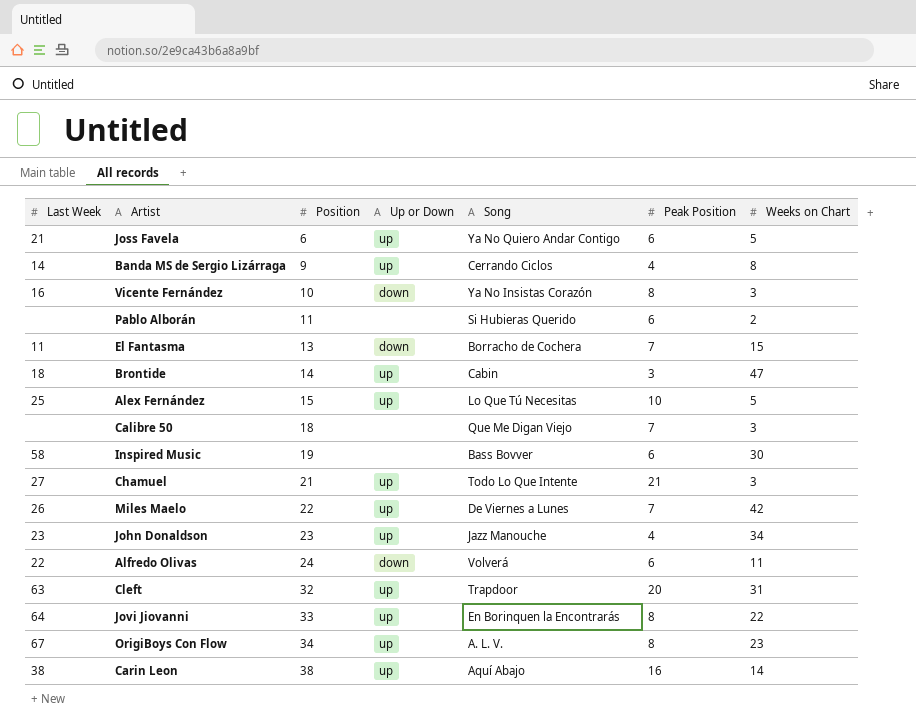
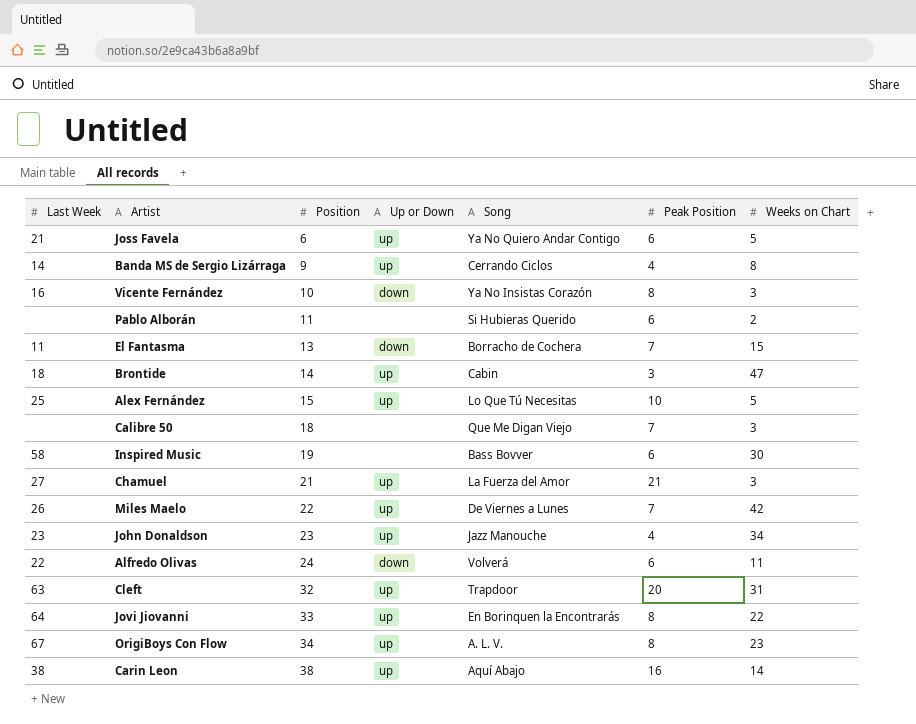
Chamuel | Song: Todo Lo Que Intente -> La Fuerza del Amor

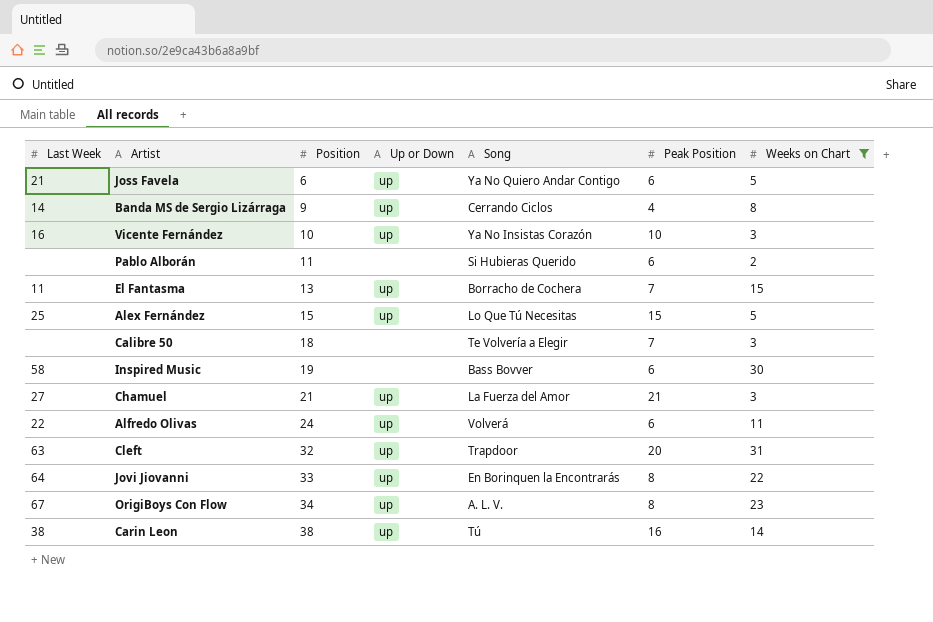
filter: none -> Weeks on Chart <= 31
Vicente Fernández | Up or Down: down -> up
Vicente Fernández | Peak Position: 8 -> 10
El Fantasma | Up or Down: down -> up
Alex Fernández | Peak Position: 10 -> 15
Calibre 50 | Song: Que Me Digan Viejo -> Te Volvería a Elegir
Alfredo Olivas | Up or Down: down -> up
Carin Leon | Song: Aquí Abajo -> Tú

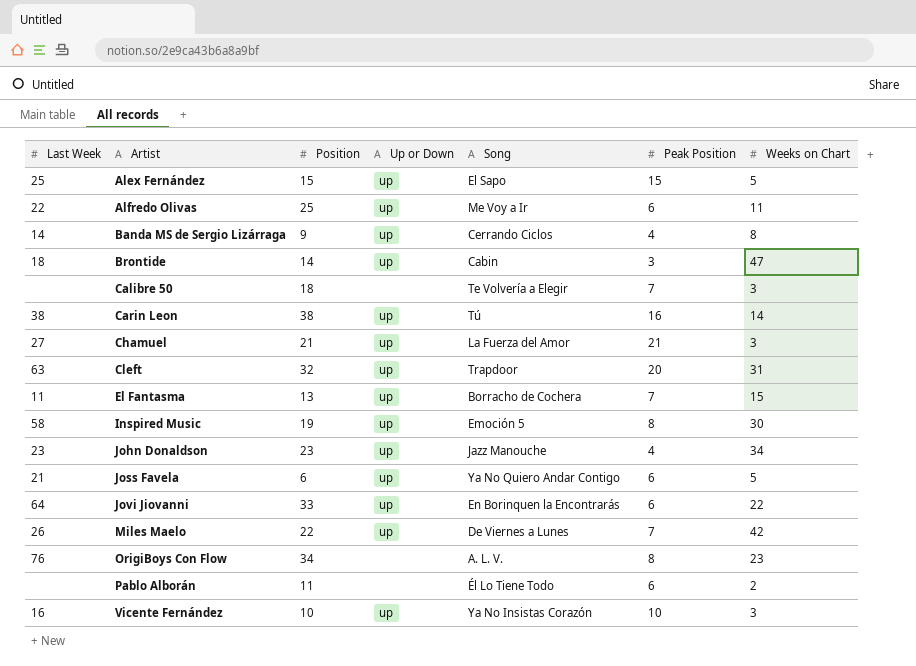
filter: Weeks on Chart <= 31 -> none
row order: Position ascending -> Artist ascending
Alex Fernández | Song: Lo Que Tú Necesitas -> El Sapo
Alfredo Olivas | Position: 24 -> 25
Alfredo Olivas | Song: Volverá -> Me Voy a Ir
Inspired Music | Up or Down: none -> up
Inspired Music | Song: Bass Bovver -> Emoción 5
Inspired Music | Peak Position: 6 -> 8
Jovi Jiovanni | Peak Position: 8 -> 6
OrigiBoys Con Flow | Last Week: 67 -> 76
OrigiBoys Con Flow | Up or Down: up -> none
Pablo Alborán | Song: Si Hubieras Querido -> Él Lo Tiene Todo

